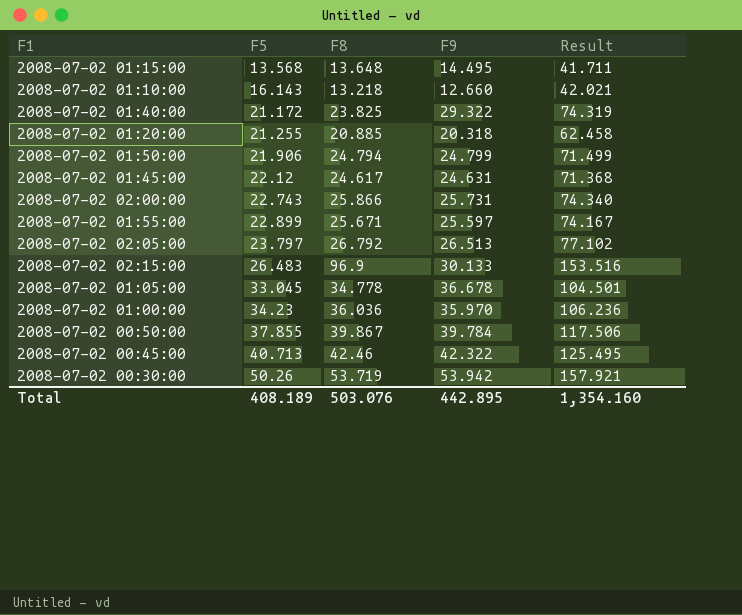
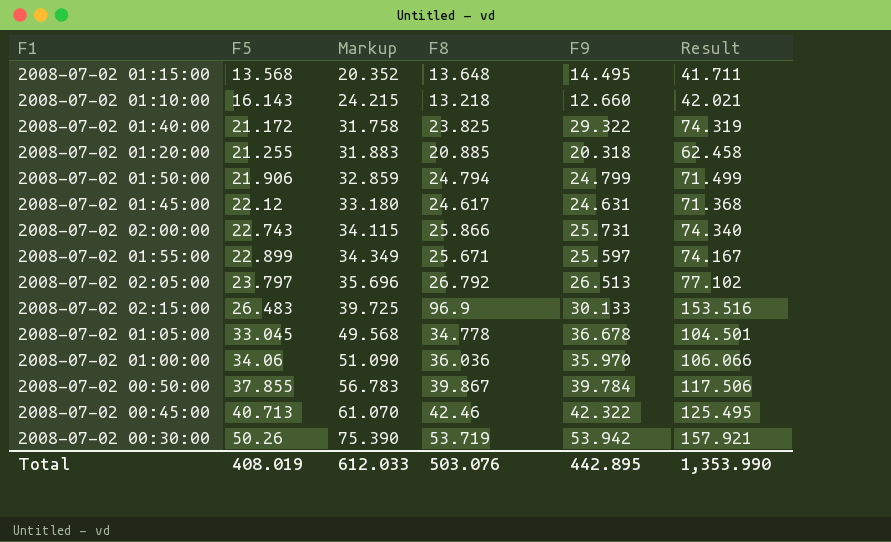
column Markup | formula: none -> [F5] * 1.5
2008-07-02 01:00:00 | F5: 34.23 -> 34.06
2008-07-02 01:00:00 | Result: 106.236 -> 106.066
Total | F5: 408.189 -> 408.019
Total | Result: 1,354.160 -> 1,353.990

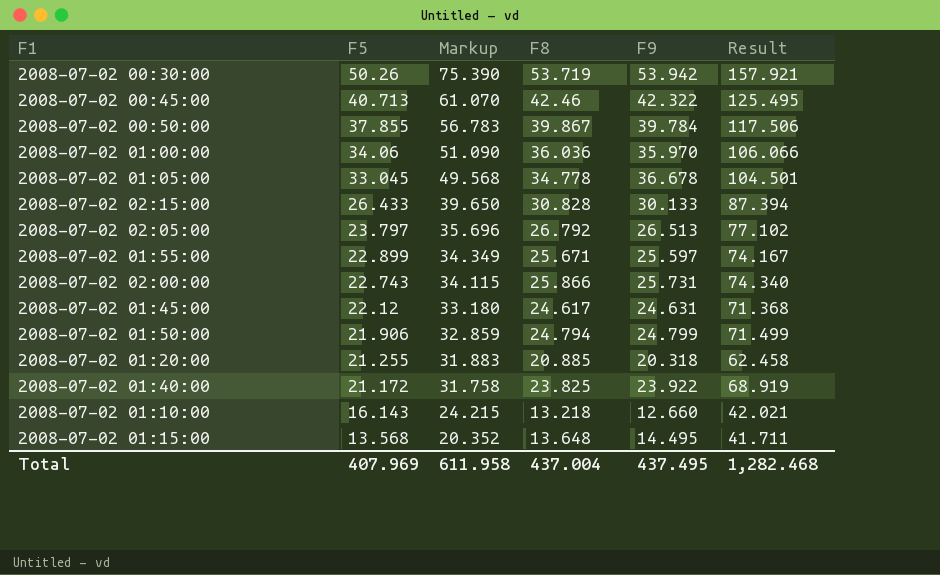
row order: F5 ascending -> F5 descending
2008-07-02 02:15:00 | F5: 26.483 -> 26.433
2008-07-02 02:15:00 | Markup: 39.725 -> 39.650
2008-07-02 02:15:00 | F8: 96.9 -> 30.828
2008-07-02 02:15:00 | Result: 153.516 -> 87.394
2008-07-02 01:40:00 | F9: 29.322 -> 23.922
2008-07-02 01:40:00 | Result: 74.319 -> 68.919
Total | F5: 408.019 -> 407.969
Total | Markup: 612.033 -> 611.958
Total | F8: 503.076 -> 437.004
Total | F9: 442.895 -> 437.495
Total | Result: 1,353.990 -> 1,282.468

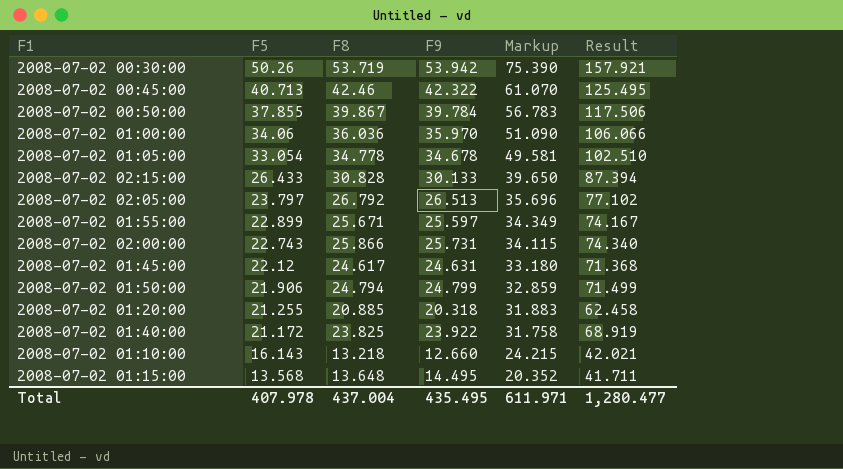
column Markup | position: 3 -> 5
2008-07-02 01:05:00 | F5: 33.045 -> 33.054
2008-07-02 01:05:00 | F9: 36.678 -> 34.678
2008-07-02 01:05:00 | Markup: 49.568 -> 49.581
2008-07-02 01:05:00 | Result: 104.501 -> 102.510
Total | F5: 407.969 -> 407.978
Total | F9: 437.495 -> 435.495
Total | Markup: 611.958 -> 611.971
Total | Result: 1,282.468 -> 1,280.477

